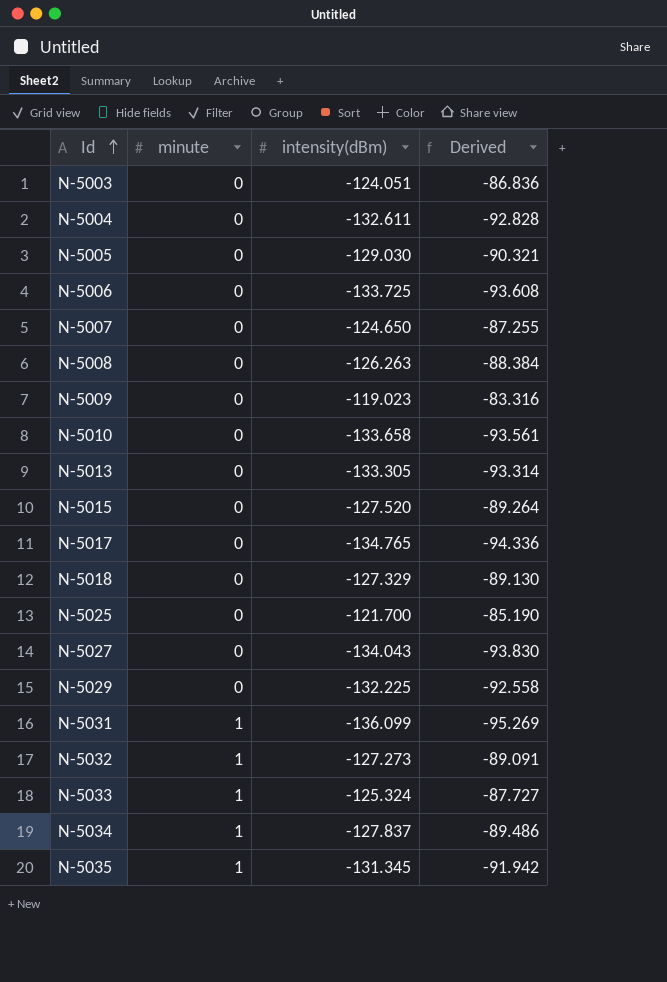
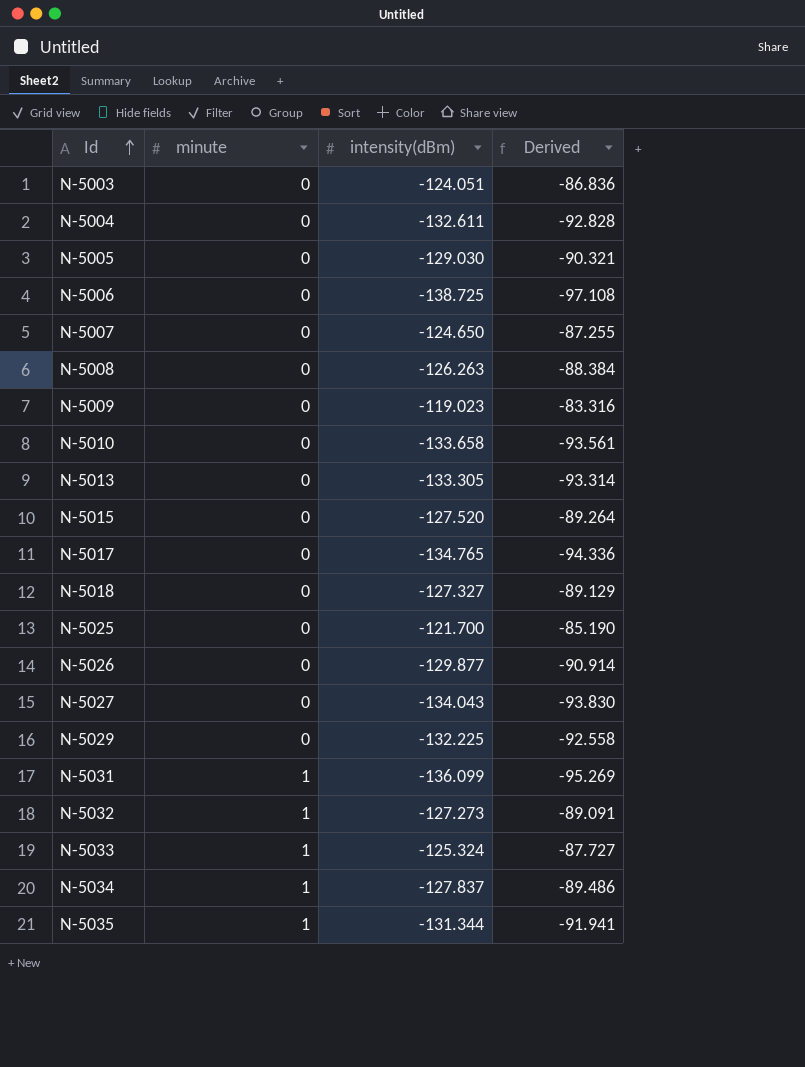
N-5006 | intensity(dBm): -133.725 -> -138.725
N-5006 | Derived: -93.608 -> -97.108
N-5018 | intensity(dBm): -127.329 -> -127.327
N-5018 | Derived: -89.130 -> -89.129
row N-5026: none -> 0 | -129.877 | -90.914
N-5035 | intensity(dBm): -131.345 -> -131.344
N-5035 | Derived: -91.942 -> -91.941

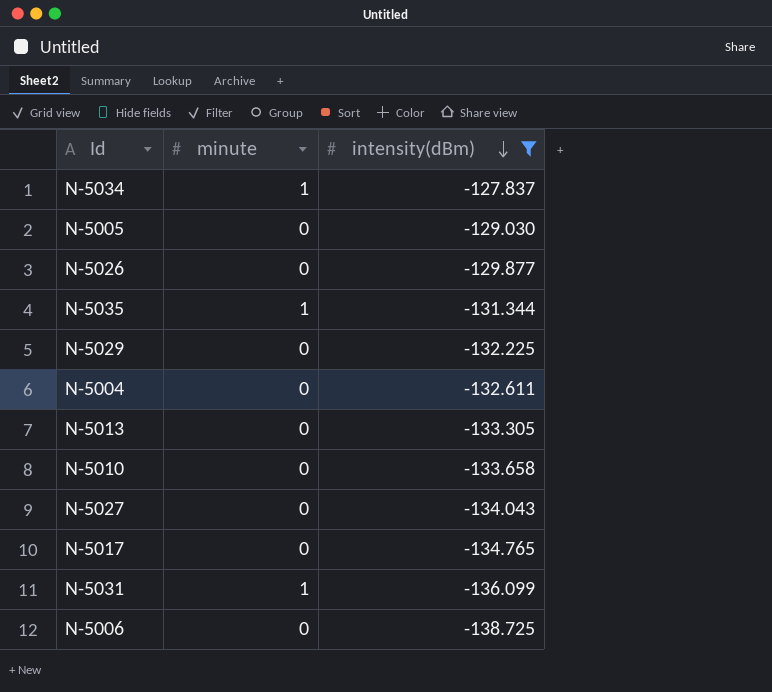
filter: none -> intensity(dBm) <= -127.837
row order: Id ascending -> intensity(dBm) descending
column Derived | formula: [intensity(dBm)] * 0.7 -> none

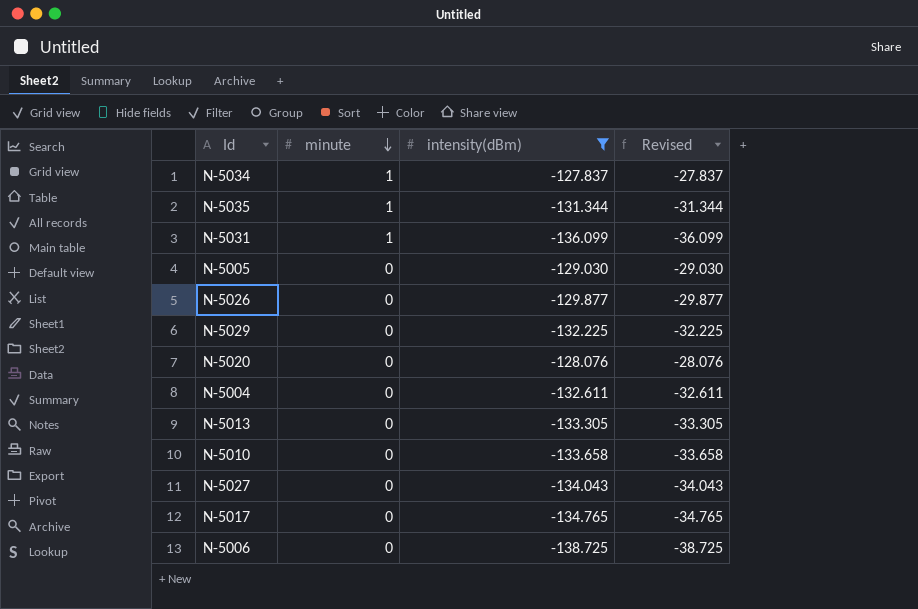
row order: intensity(dBm) descending -> minute descending
column Revised | formula: none -> [intensity(dBm)] + 100
row N-5020: none -> 0 | -128.076 | -28.076

